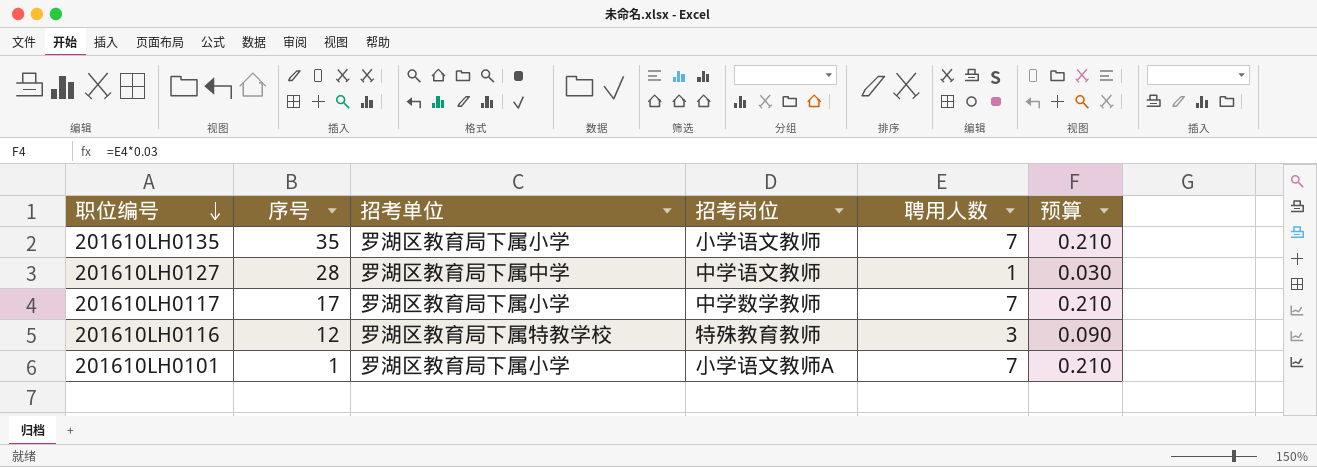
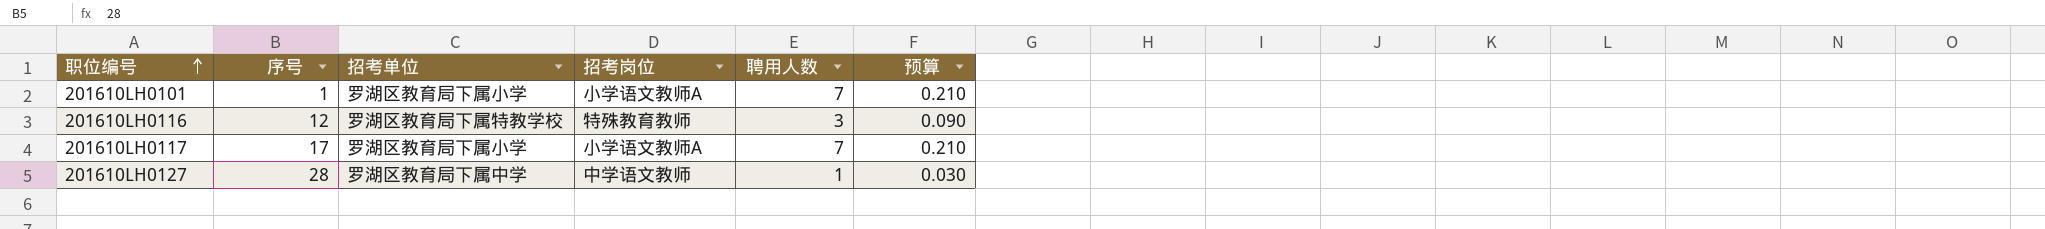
row order: 职位编号 descending -> 职位编号 ascending
row 201610LH0135: 35 | 罗湖区教育局下属小学 | 小学语文教师 | 7 | 0.210 -> none
201610LH0117 | 招考岗位: 中学数学教师 -> 小学语文教师A

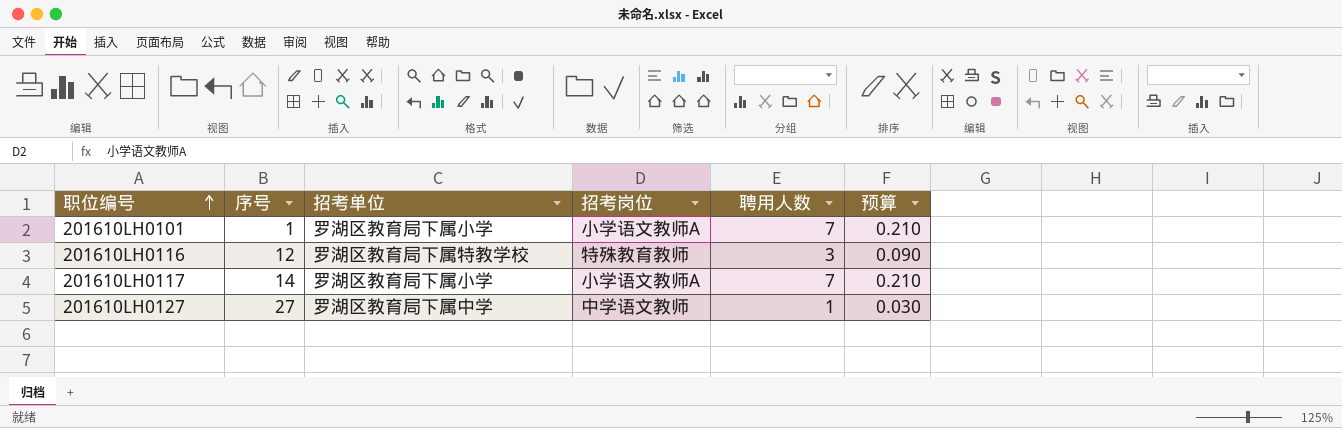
201610LH0117 | 序号: 17 -> 14
201610LH0127 | 序号: 28 -> 27

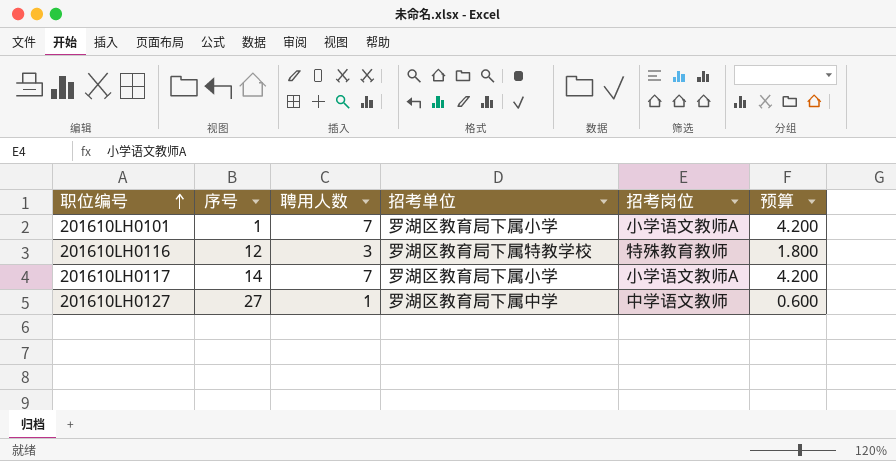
column 聘用人数 | position: 5 -> 3
column 预算 | formula: [聘用人数] * 0.03 -> [聘用人数] * 0.6

